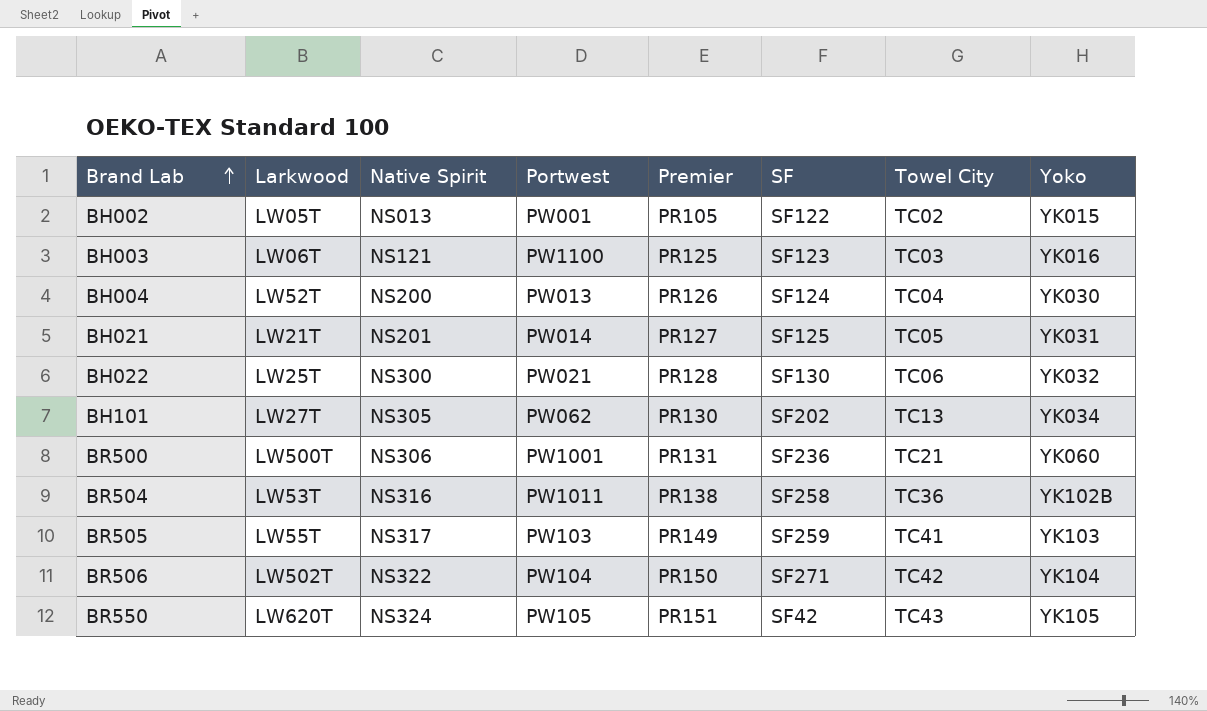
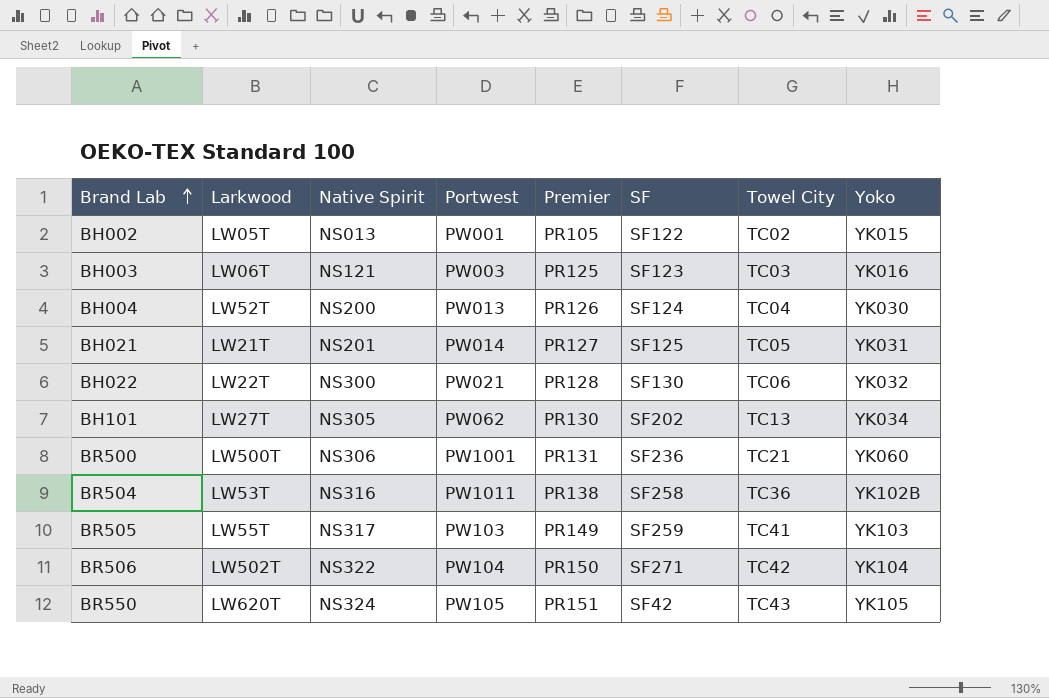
BH003 | Portwest: PW1100 -> PW003
BH022 | Larkwood: LW25T -> LW22T

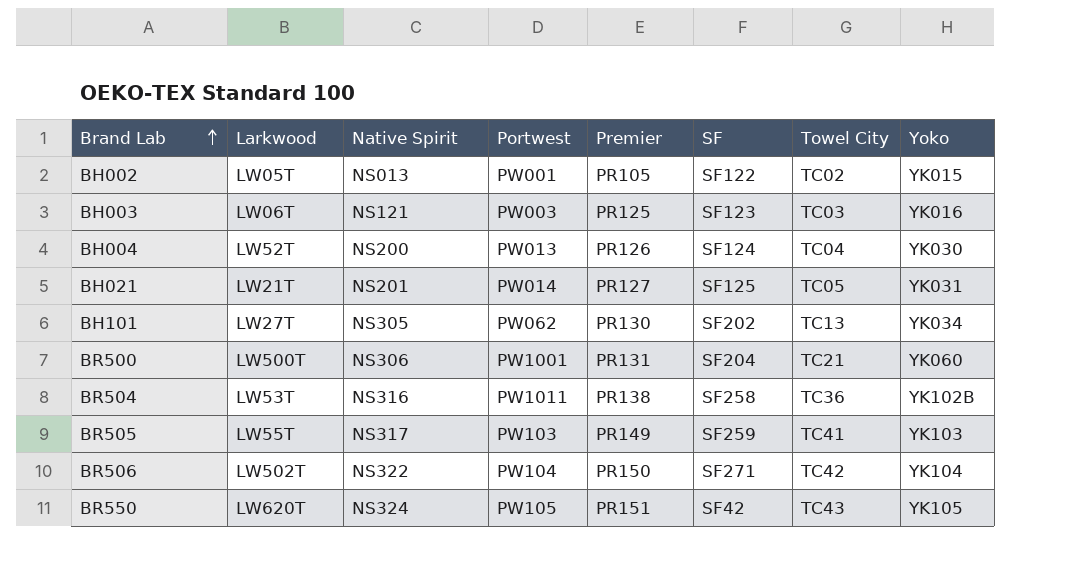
row BH022: LW22T | NS300 | PW021 | PR128 | SF130 | TC06 | YK032 -> none
BR500 | SF: SF236 -> SF204

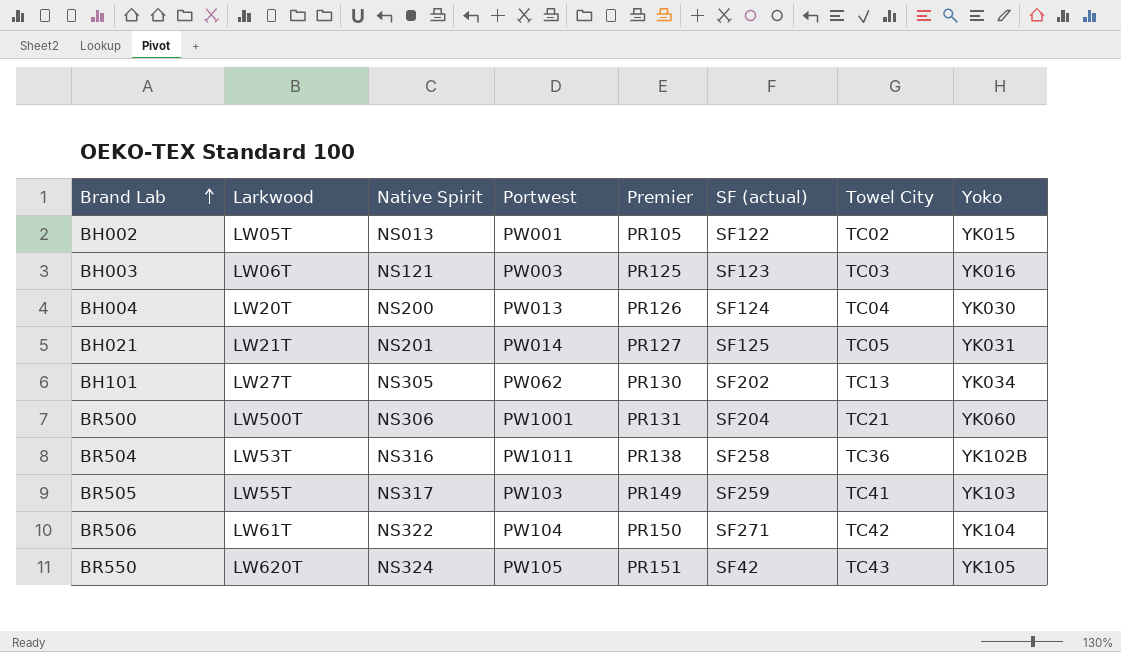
column name: SF -> SF (actual)
BH004 | Larkwood: LW52T -> LW20T
BR506 | Larkwood: LW502T -> LW61T

